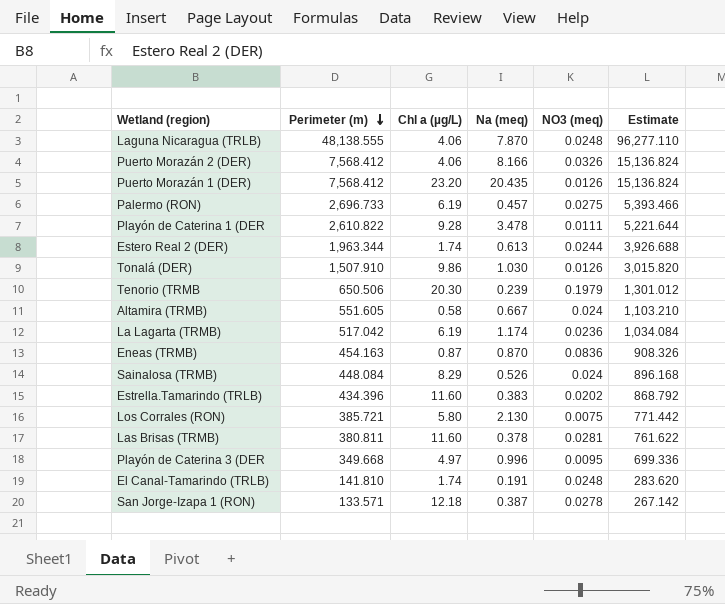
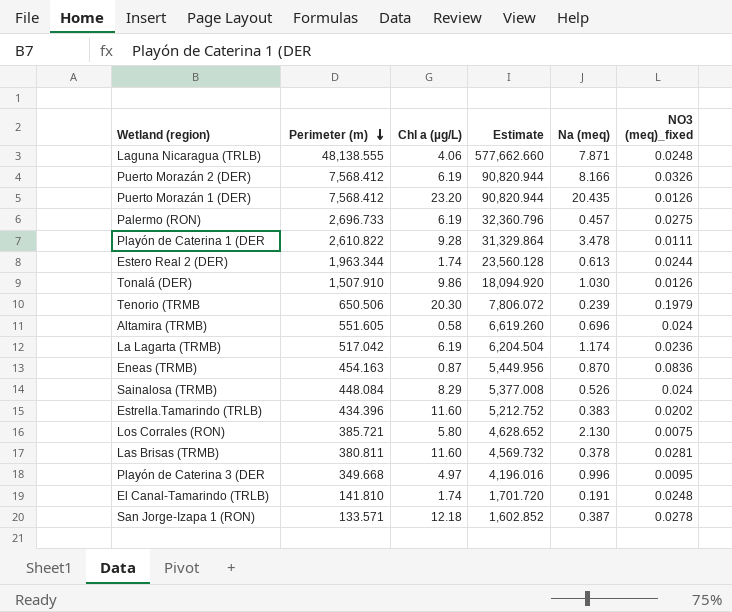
column Estimate | formula: [Perimeter (m)] * 2 -> [Perimeter (m)] * 12
column Estimate | position: 6 -> 4
column name: NO3 (meq) -> NO3 (meq)_fixed
Laguna Nicaragua (TRLB) | Na (meq): 7.870 -> 7.871
Puerto Morazán 2 (DER) | Chl a (µg/L): 4.06 -> 6.19
Altamira (TRMB) | Na (meq): 0.667 -> 0.696

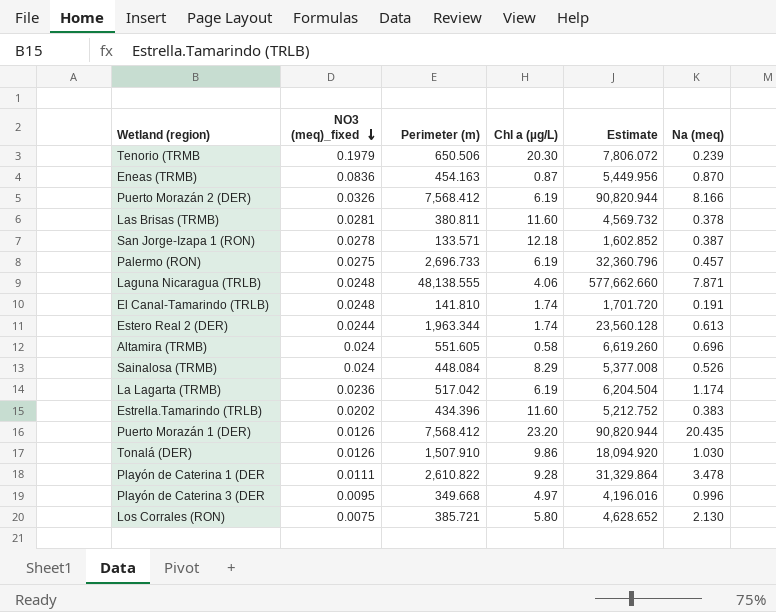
row order: Perimeter (m) descending -> NO3 (meq)_fixed descending
column NO3 (meq)_fixed | position: 6 -> 2

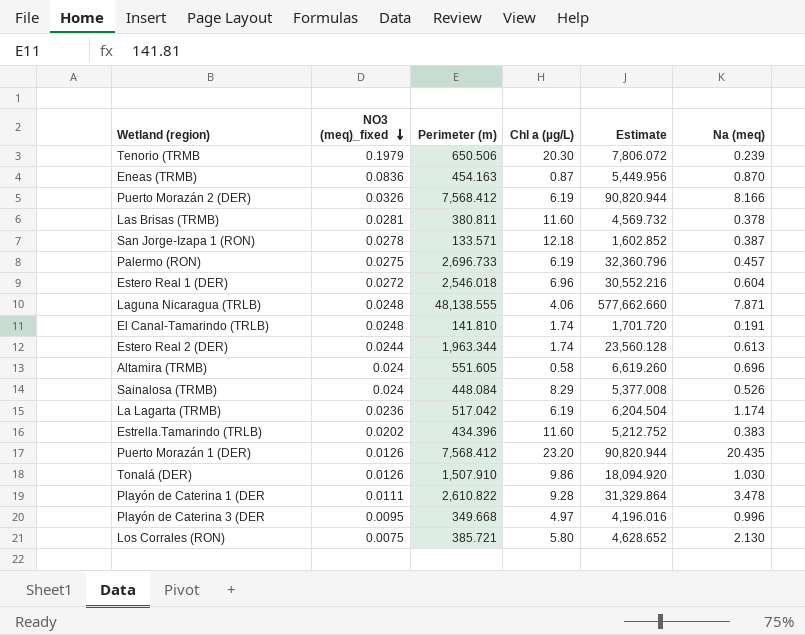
row Estero Real 1 (DER): none -> 0.0272 | 2,546.018 | 6.96 | 30,552.216 | 0.604

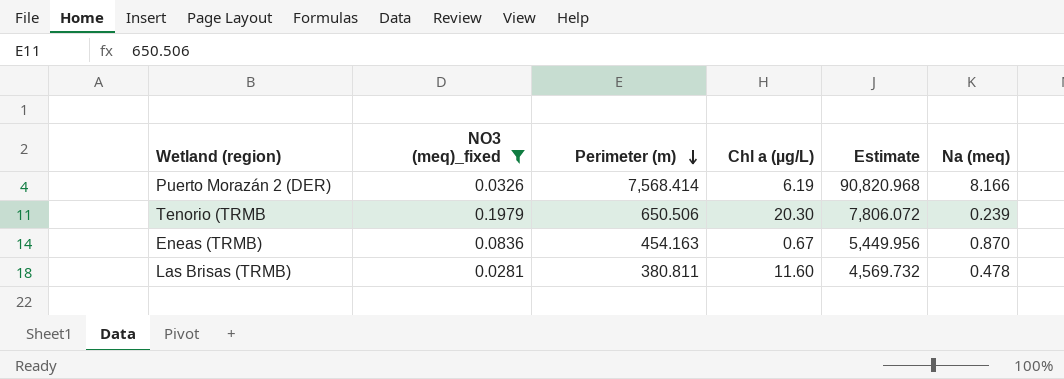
filter: none -> NO3 (meq)_fixed >= 0.0281
row order: NO3 (meq)_fixed descending -> Perimeter (m) descending
Puerto Morazán 2 (DER) | Perimeter (m): 7,568.412 -> 7,568.414
Puerto Morazán 2 (DER) | Estimate: 90,820.944 -> 90,820.968
Eneas (TRMB) | Chl a (µg/L): 0.87 -> 0.67
Las Brisas (TRMB) | Na (meq): 0.378 -> 0.478

